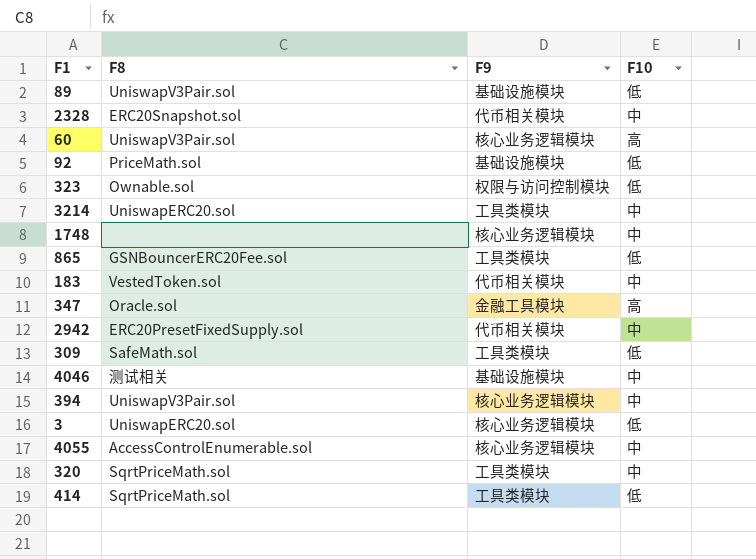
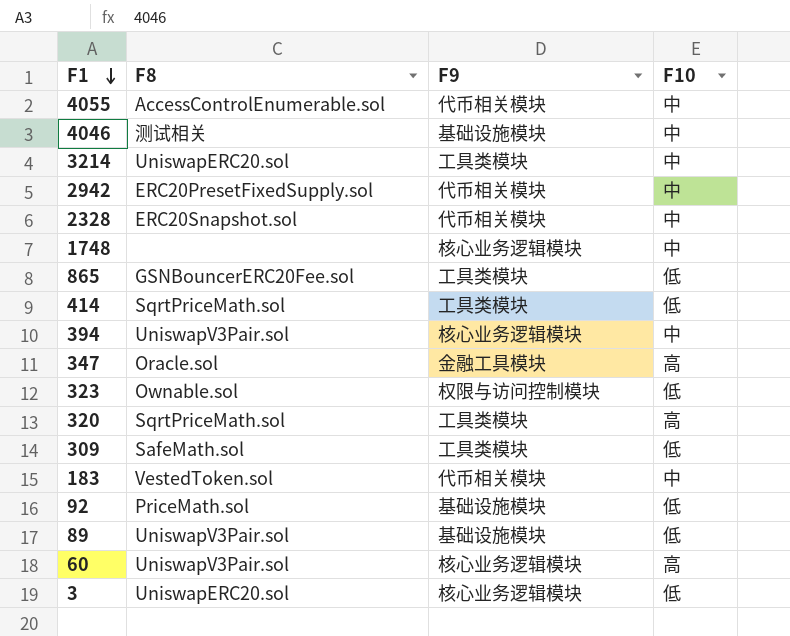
row order: none -> F1 descending
4055 | F9: 核心业务逻辑模块 -> 代币相关模块
320 | F10: 中 -> 高

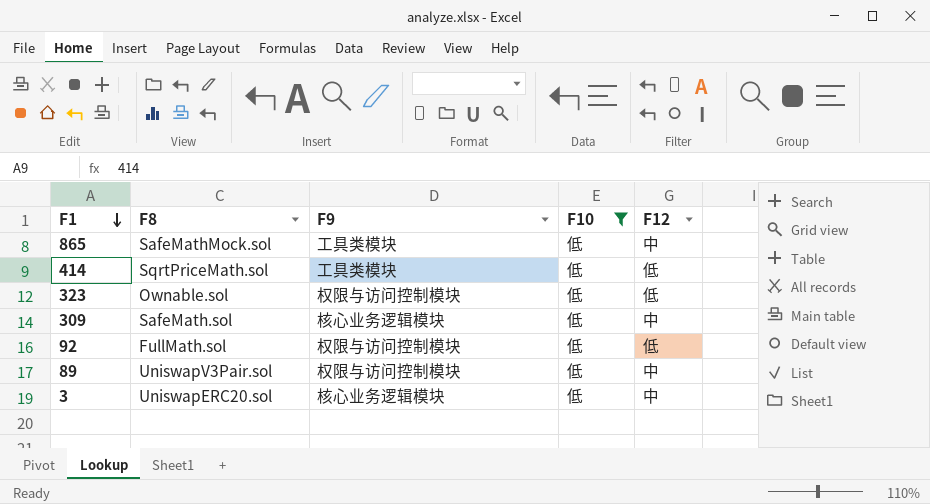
filter: none -> F10 = 低
column F12 | position: none -> 5
865 | F8: GSNBouncerERC20Fee.sol -> SafeMathMock.sol
309 | F9: 工具类模块 -> 核心业务逻辑模块
92 | F8: PriceMath.sol -> FullMath.sol
92 | F9: 基础设施模块 -> 权限与访问控制模块
89 | F9: 基础设施模块 -> 权限与访问控制模块

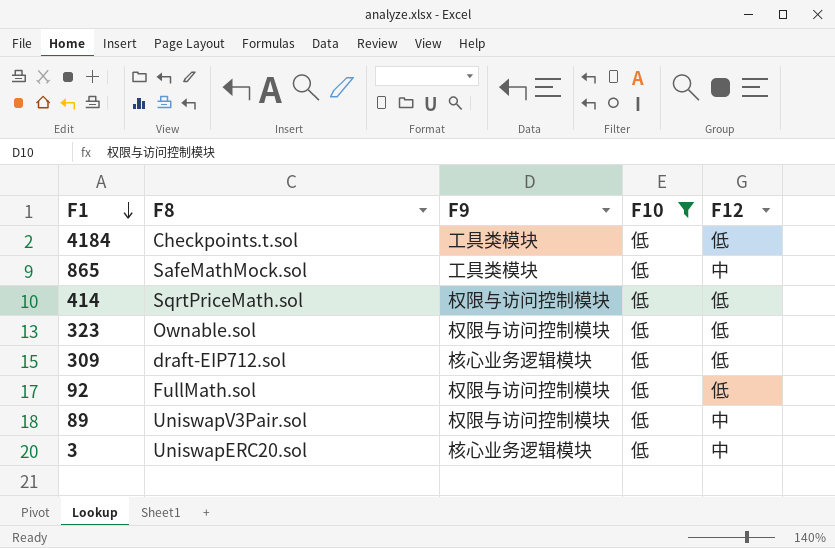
row 4184: none -> Checkpoints.t.sol | 工具类模块 | 低 | 低
414 | F9: 工具类模块 -> 权限与访问控制模块
309 | F8: SafeMath.sol -> draft-EIP712.sol
309 | F12: 中 -> 低

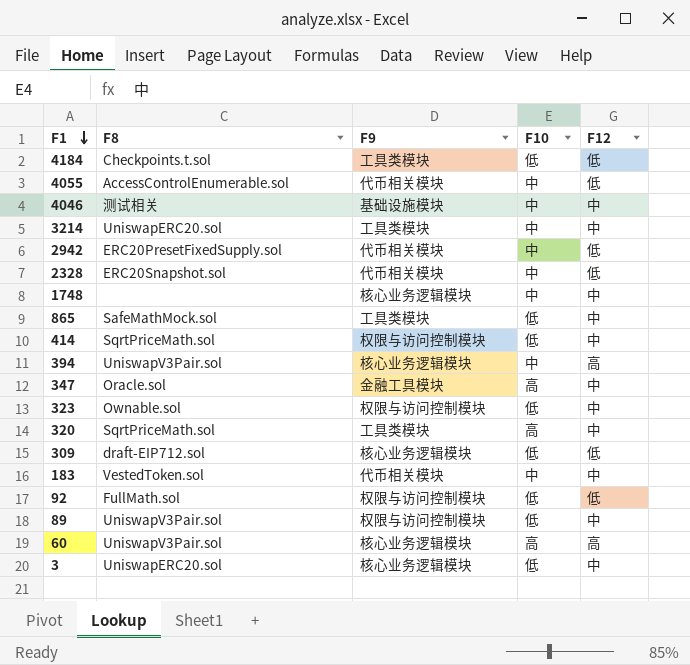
filter: F10 = 低 -> none
414 | F12: 低 -> 中
323 | F12: 低 -> 中

